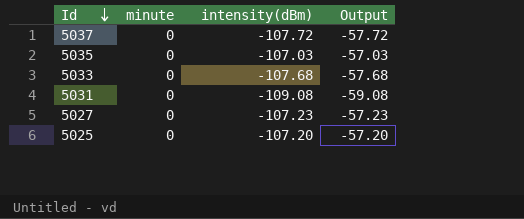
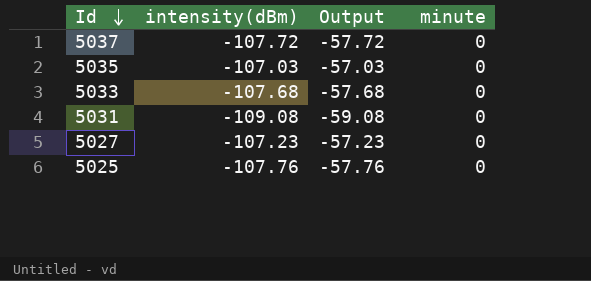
column minute | position: 2 -> 4
5025 | intensity(dBm): -107.20 -> -107.76
5025 | Output: -57.20 -> -57.76

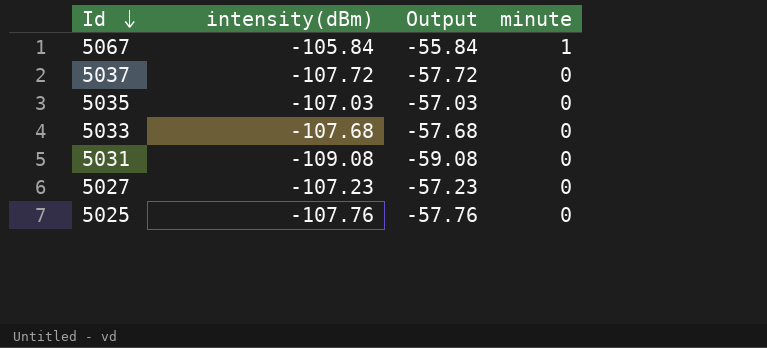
row 5067: none -> -105.84 | -55.84 | 1

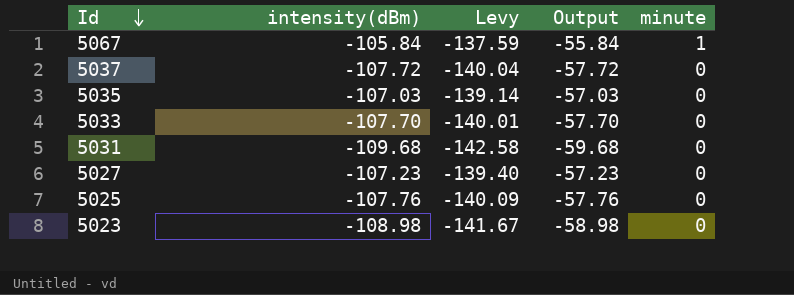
column Levy | formula: none -> [intensity(dBm)] * 1.3
5033 | intensity(dBm): -107.68 -> -107.70
5033 | Output: -57.68 -> -57.70
5031 | intensity(dBm): -109.08 -> -109.68
5031 | Output: -59.08 -> -59.68
row 5023: none -> -108.98 | -141.67 | -58.98 | 0

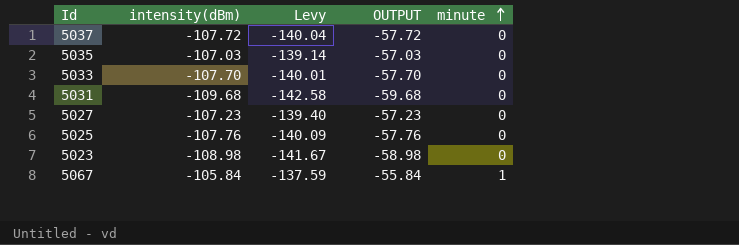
row order: Id descending -> minute ascending
column name: Output -> OUTPUT

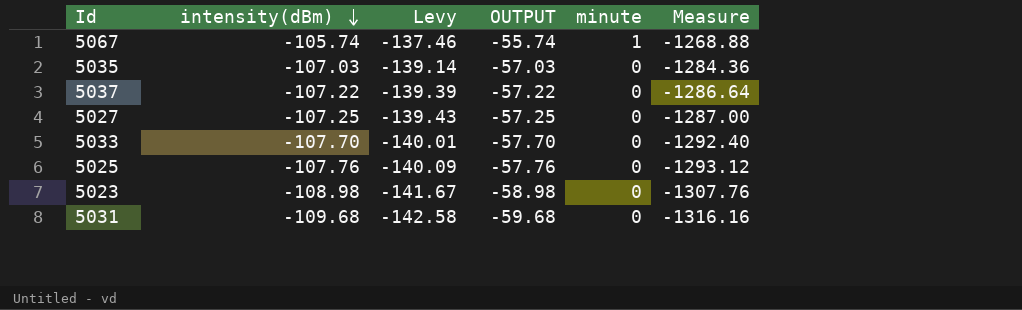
row order: minute ascending -> intensity(dBm) descending
column Measure | formula: none -> [intensity(dBm)] * 12
5067 | intensity(dBm): -105.84 -> -105.74
5067 | Levy: -137.59 -> -137.46
5067 | OUTPUT: -55.84 -> -55.74
5037 | intensity(dBm): -107.72 -> -107.22
5037 | Levy: -140.04 -> -139.39
5037 | OUTPUT: -57.72 -> -57.22
5027 | intensity(dBm): -107.23 -> -107.25
5027 | Levy: -139.40 -> -139.43
5027 | OUTPUT: -57.23 -> -57.25

